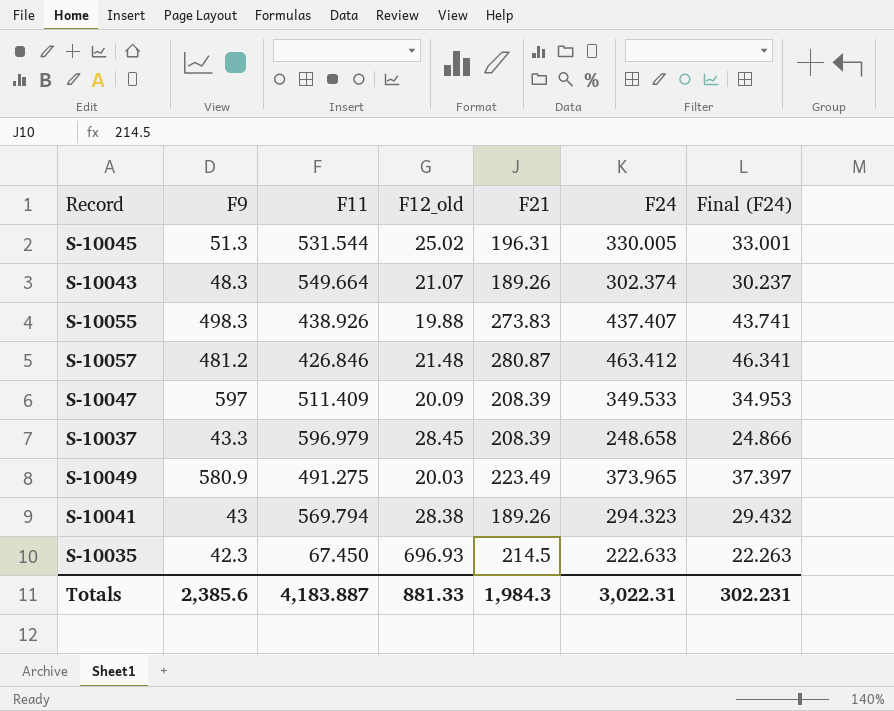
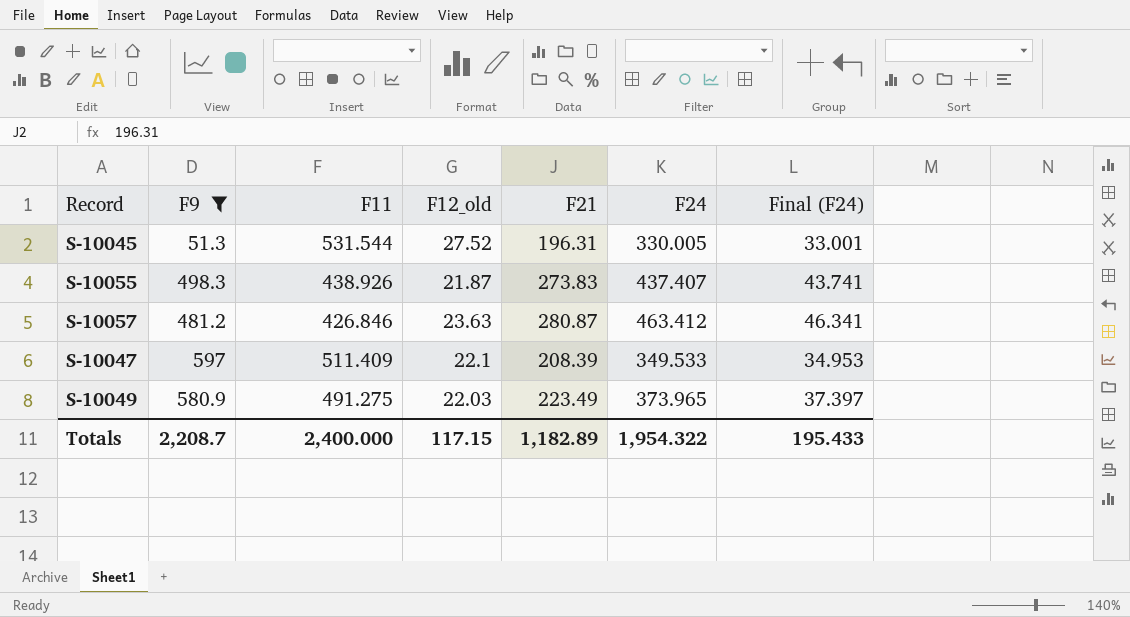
filter: none -> F9 >= 51.3
S-10045 | F12_old: 25.02 -> 27.52
S-10055 | F12_old: 19.88 -> 21.87
S-10057 | F12_old: 21.48 -> 23.63
S-10047 | F12_old: 20.09 -> 22.1
S-10049 | F12_old: 20.03 -> 22.03
Totals | F9: 2,385.6 -> 2,208.7
Totals | F11: 4,183.887 -> 2,400.000
Totals | F12_old: 881.33 -> 117.15
Totals | F21: 1,984.3 -> 1,182.89
Totals | F24: 3,022.31 -> 1,954.322
Totals | Final (F24): 302.231 -> 195.433

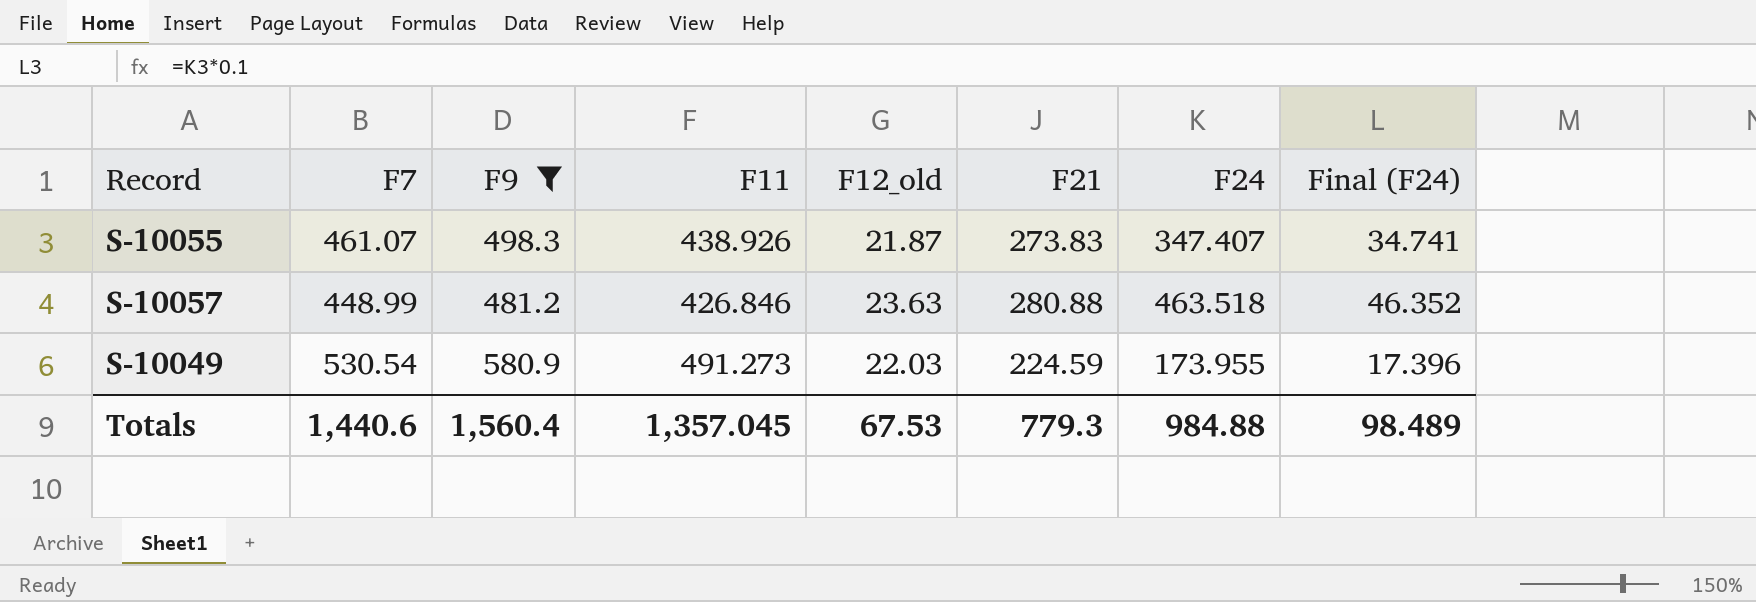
column F7 | position: none -> 2
row S-10045: 51.3 | 531.544 | 27.52 | 196.31 | 330.005 | 33.001 -> none
row S-10047: 597 | 511.409 | 22.1 | 208.39 | 349.533 | 34.953 -> none
S-10055 | F24: 437.407 -> 347.407
S-10055 | Final (F24): 43.741 -> 34.741
S-10057 | F21: 280.87 -> 280.88
S-10057 | F24: 463.412 -> 463.518
S-10057 | Final (F24): 46.341 -> 46.352
S-10049 | F11: 491.275 -> 491.273
S-10049 | F21: 223.49 -> 224.59
S-10049 | F24: 373.965 -> 173.955
S-10049 | Final (F24): 37.397 -> 17.396
Totals | F9: 2,208.7 -> 1,560.4
Totals | F11: 2,400.000 -> 1,357.045
Totals | F12_old: 117.15 -> 67.53
Totals | F21: 1,182.89 -> 779.3
Totals | F24: 1,954.322 -> 984.88
Totals | Final (F24): 195.433 -> 98.489

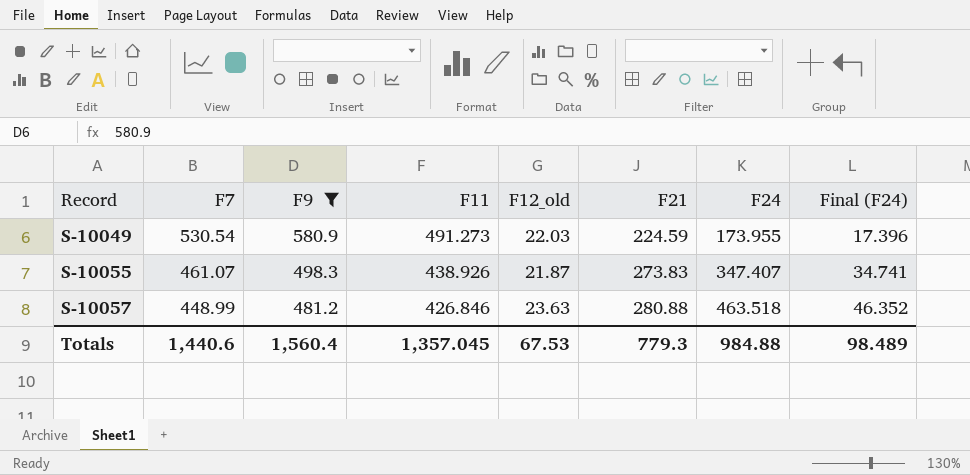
row order: none -> Record ascending

